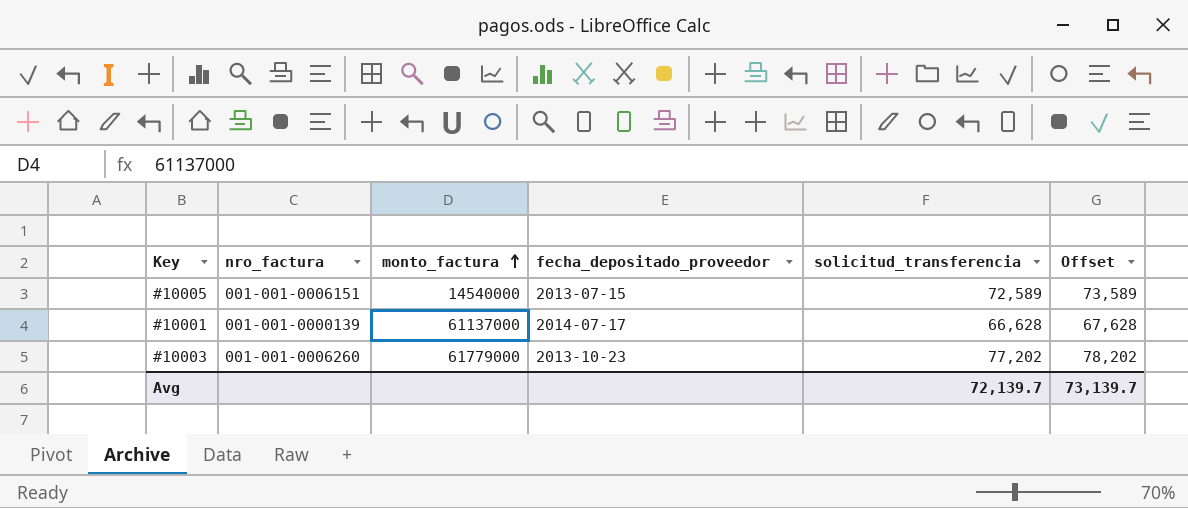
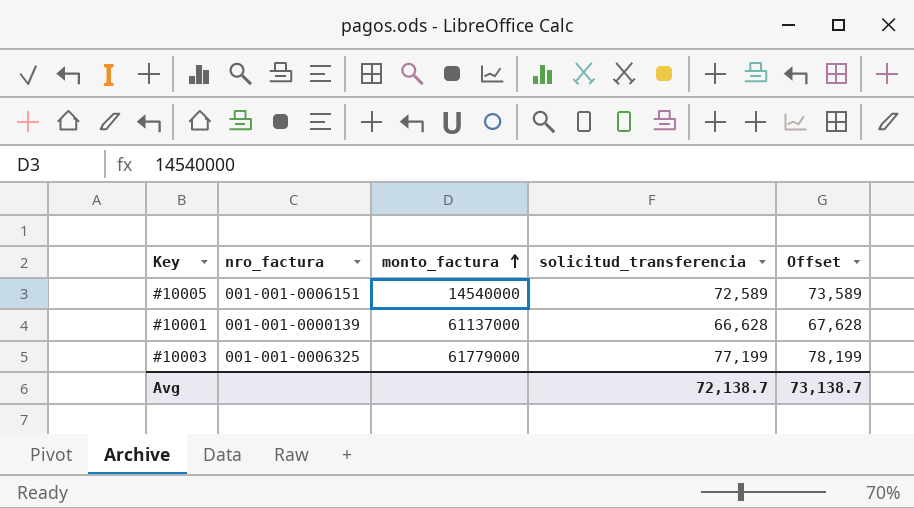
column fecha_depositado_proveedor | position: 4 -> none
#10003 | nro_factura: 001-001-0006260 -> 001-001-0006325
#10003 | solicitud_transferencia: 77,202 -> 77,199
#10003 | Offset: 78,202 -> 78,199
Avg | solicitud_transferencia: 72,139.7 -> 72,138.7
Avg | Offset: 73,139.7 -> 73,138.7

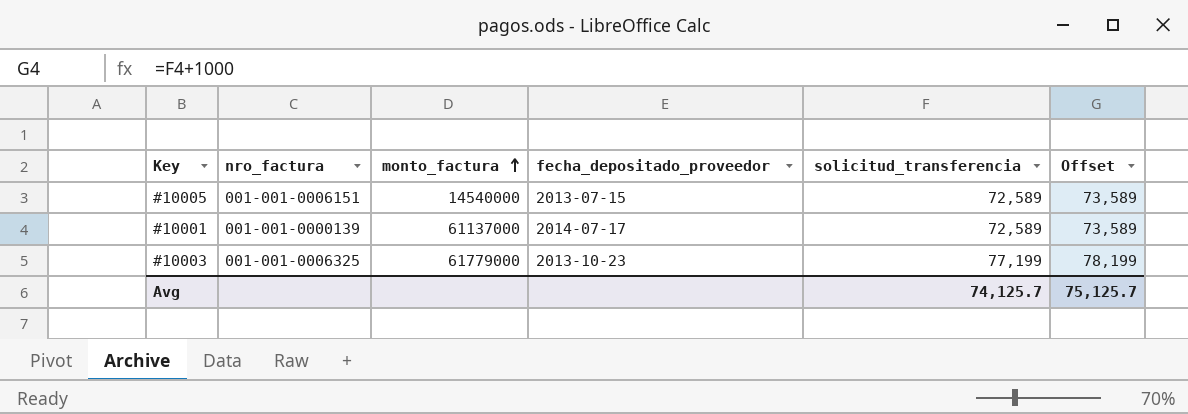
column fecha_depositado_proveedor | position: none -> 4
#10001 | solicitud_transferencia: 66,628 -> 72,589
#10001 | Offset: 67,628 -> 73,589
Avg | solicitud_transferencia: 72,138.7 -> 74,125.7
Avg | Offset: 73,138.7 -> 75,125.7

